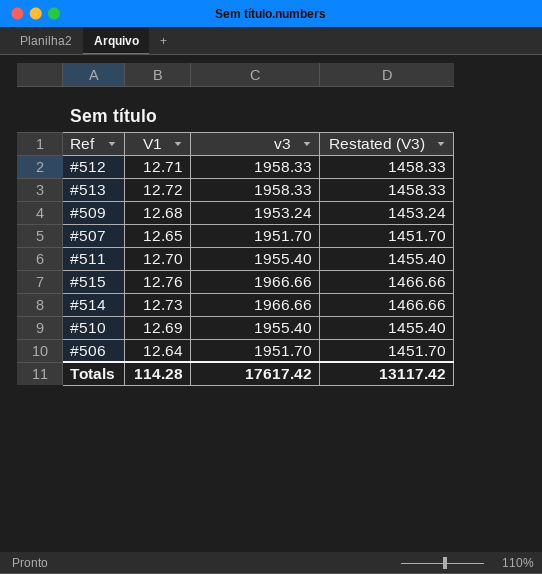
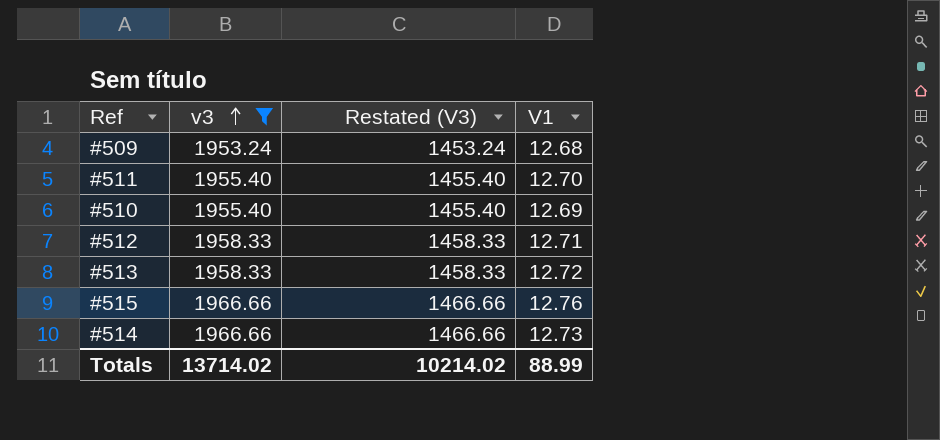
filter: none -> v3 != 1951.70
row order: none -> v3 ascending
column V1 | position: 2 -> 4
Totals | v3: 17617.42 -> 13714.02
Totals | Restated (V3): 13117.42 -> 10214.02
Totals | V1: 114.28 -> 88.99

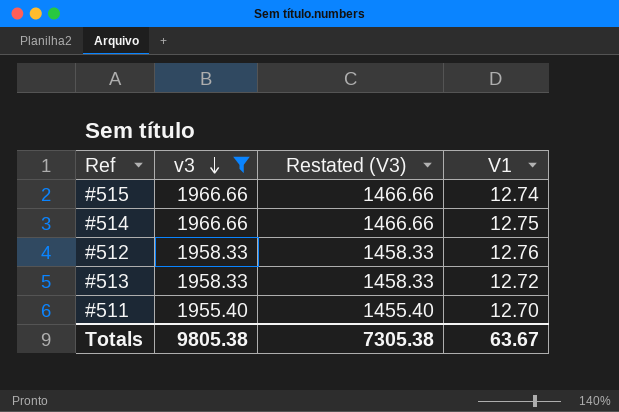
row order: v3 ascending -> v3 descending
row #509: 1953.24 | 1453.24 | 12.68 -> none
row #510: 1955.40 | 1455.40 | 12.69 -> none
#515 | V1: 12.76 -> 12.74
#514 | V1: 12.73 -> 12.75
#512 | V1: 12.71 -> 12.76
Totals | v3: 13714.02 -> 9805.38
Totals | Restated (V3): 10214.02 -> 7305.38
Totals | V1: 88.99 -> 63.67

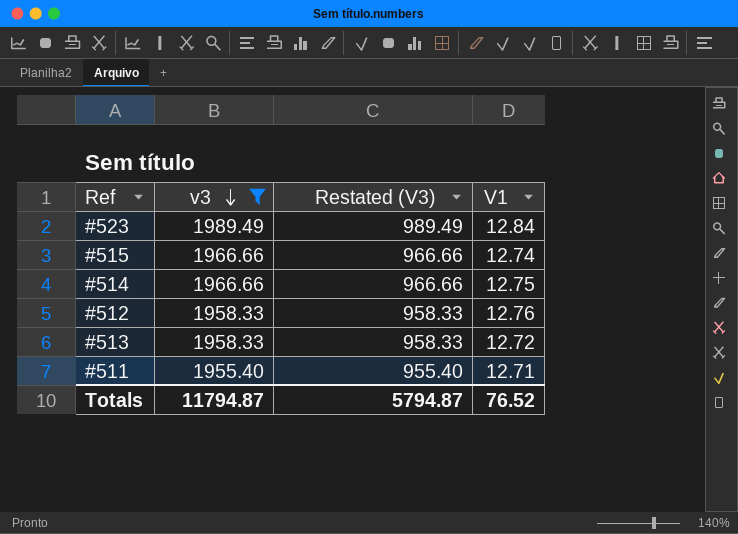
column Restated (V3) | formula: [v3] - 500 -> [v3] - 1000
row #523: none -> 1989.49 | 989.49 | 12.84
#511 | V1: 12.70 -> 12.71
Totals | v3: 9805.38 -> 11794.87
Totals | Restated (V3): 7305.38 -> 5794.87
Totals | V1: 63.67 -> 76.52

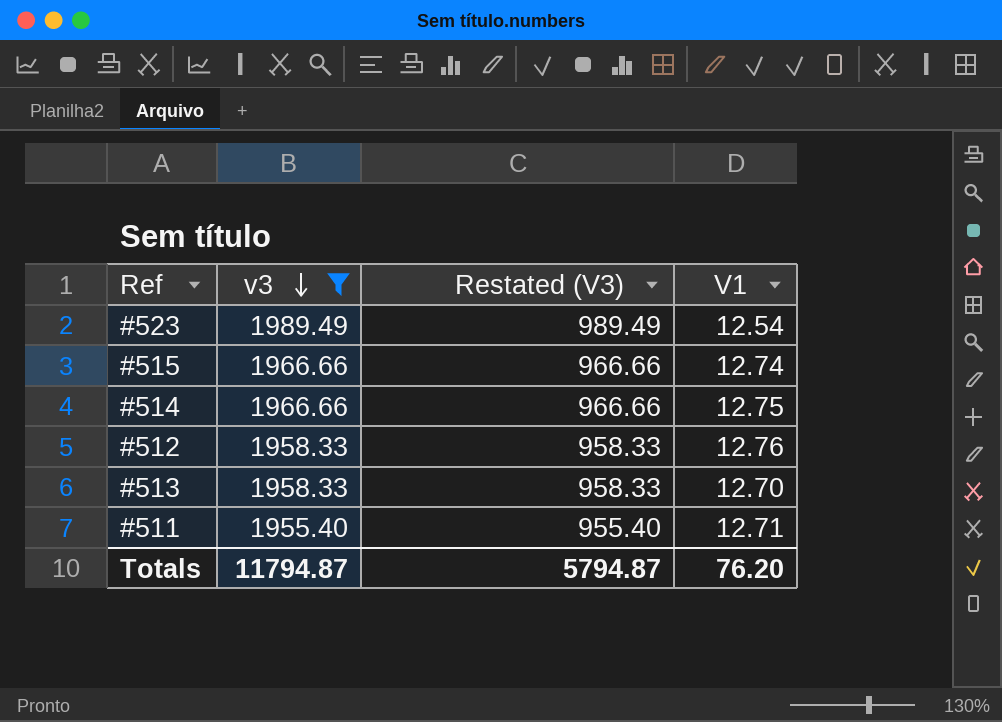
#523 | V1: 12.84 -> 12.54
#513 | V1: 12.72 -> 12.70
Totals | V1: 76.52 -> 76.20

